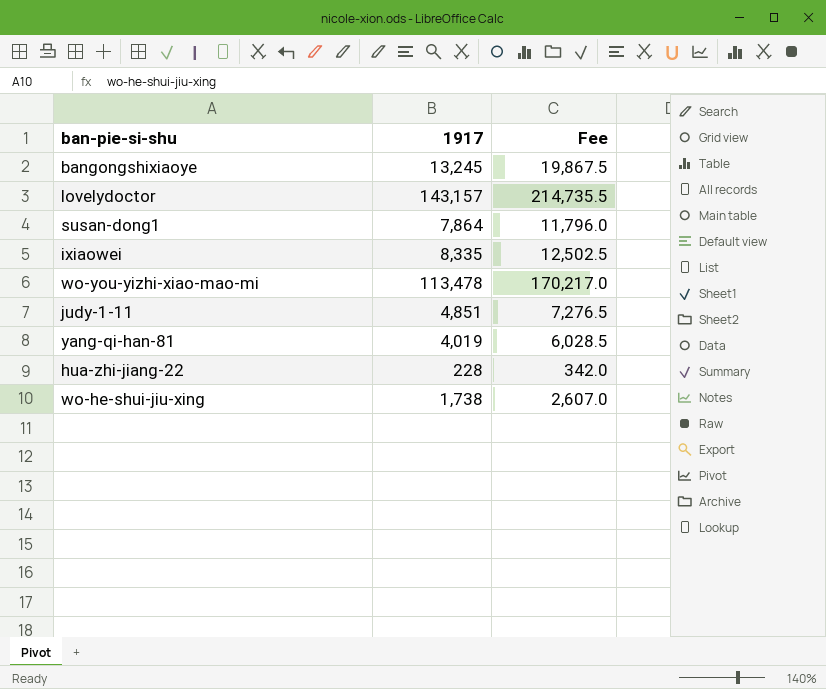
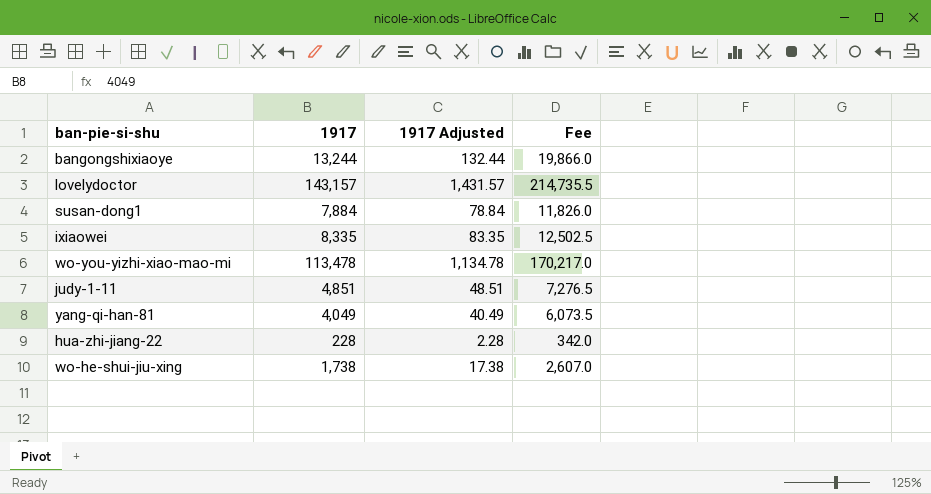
column 1917 Adjusted | formula: none -> [1917] * 0.01
bangongshixiaoye | 1917: 13,245 -> 13,244
bangongshixiaoye | Fee: 19,867.5 -> 19,866.0
susan-dong1 | 1917: 7,864 -> 7,884
susan-dong1 | Fee: 11,796.0 -> 11,826.0
yang-qi-han-81 | 1917: 4,019 -> 4,049
yang-qi-han-81 | Fee: 6,028.5 -> 6,073.5

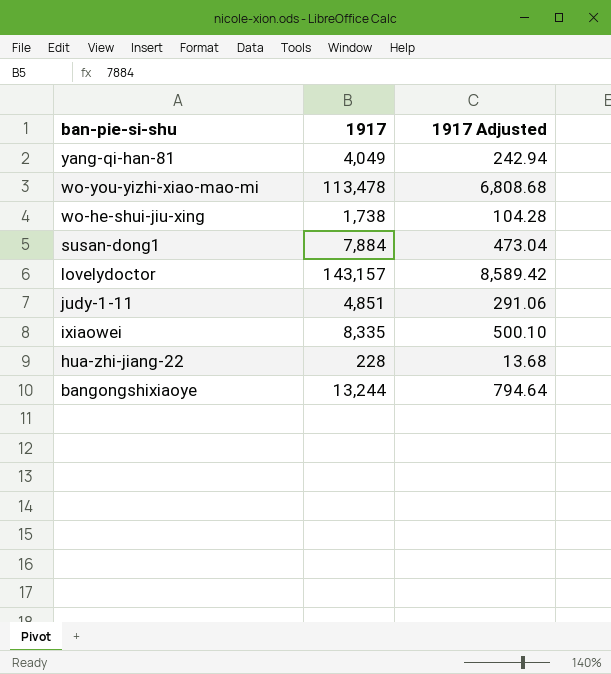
row order: none -> ban-pie-si-shu descending
column Fee | formula: [1917] * 1.5 -> none
column 1917 Adjusted | formula: [1917] * 0.01 -> [1917] * 0.06

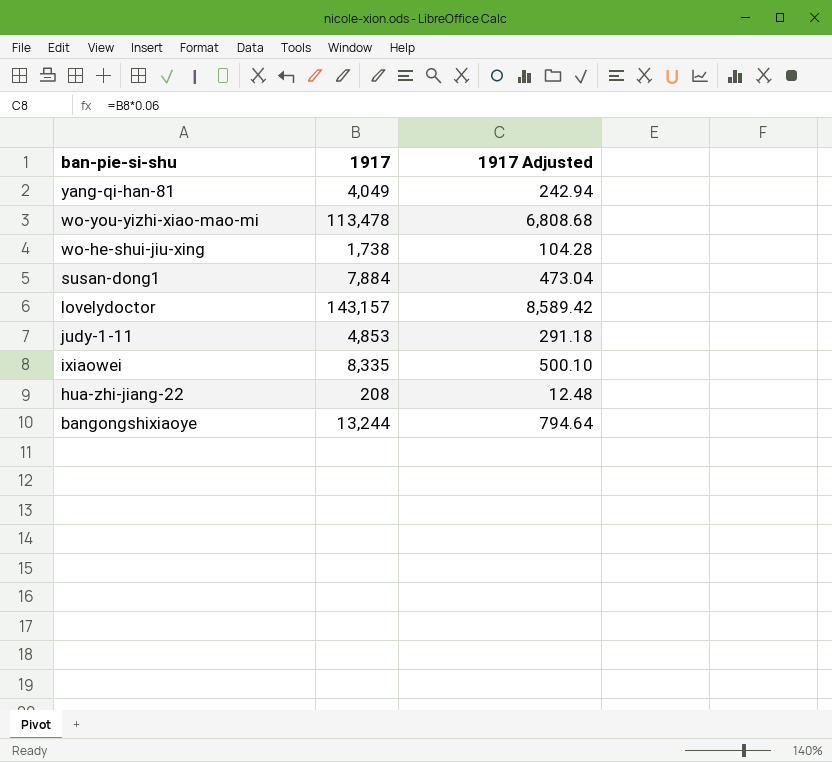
judy-1-11 | 1917: 4,851 -> 4,853
judy-1-11 | 1917 Adjusted: 291.06 -> 291.18
hua-zhi-jiang-22 | 1917: 228 -> 208
hua-zhi-jiang-22 | 1917 Adjusted: 13.68 -> 12.48

